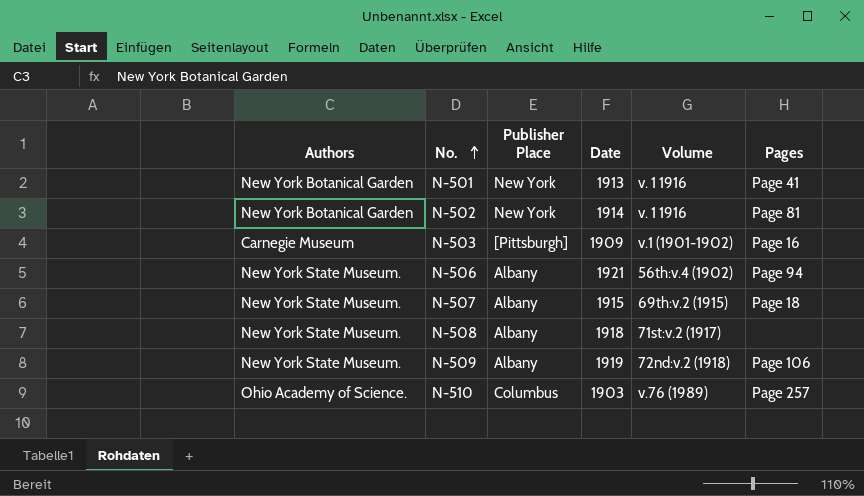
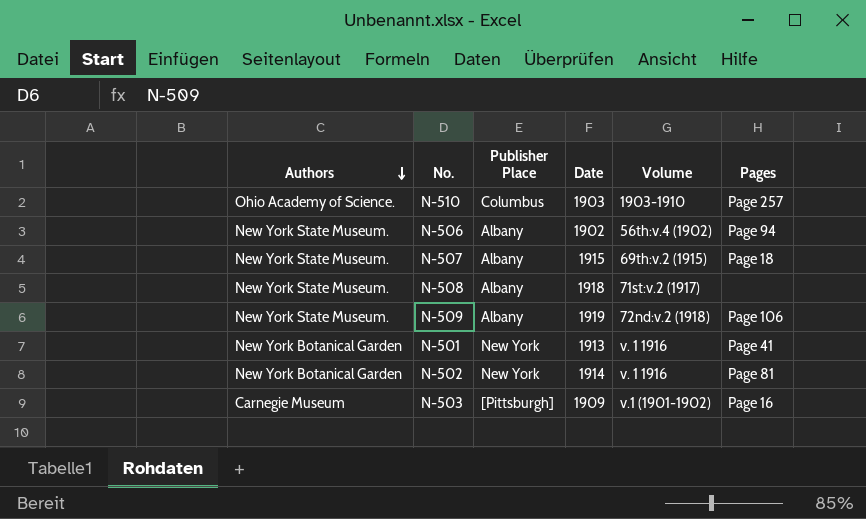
row order: No. ascending -> Authors descending
N-510 | Volume: v.76 (1989) -> 1903-1910
N-506 | Date: 1921 -> 1902

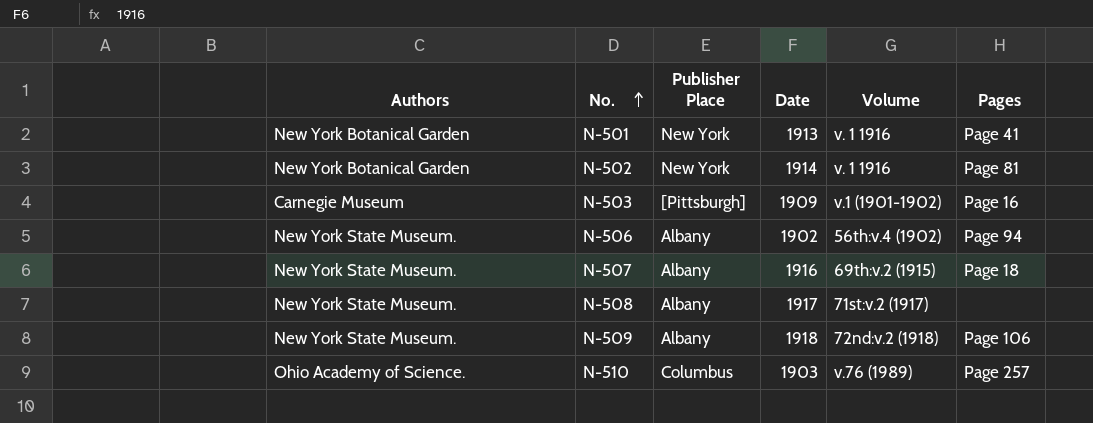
row order: Authors descending -> No. ascending
N-507 | Date: 1915 -> 1916
N-508 | Date: 1918 -> 1917
N-509 | Date: 1919 -> 1918
N-510 | Volume: 1903-1910 -> v.76 (1989)

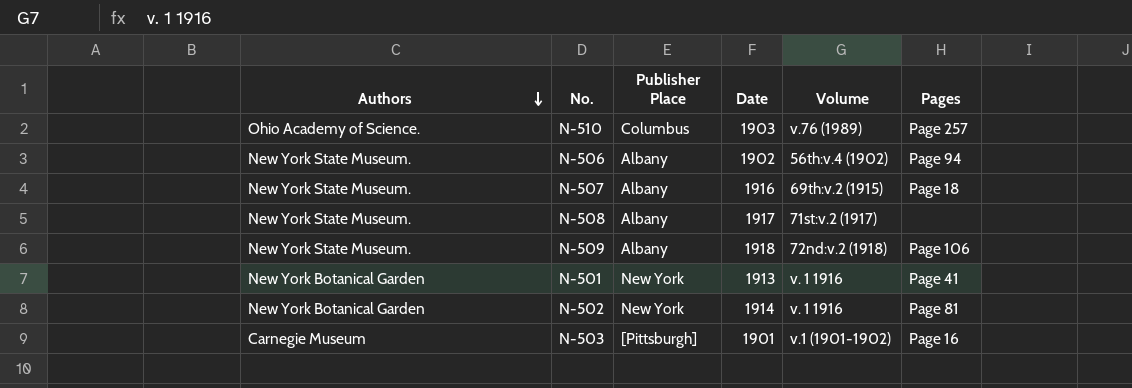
row order: No. ascending -> Authors descending
N-503 | Date: 1909 -> 1901

